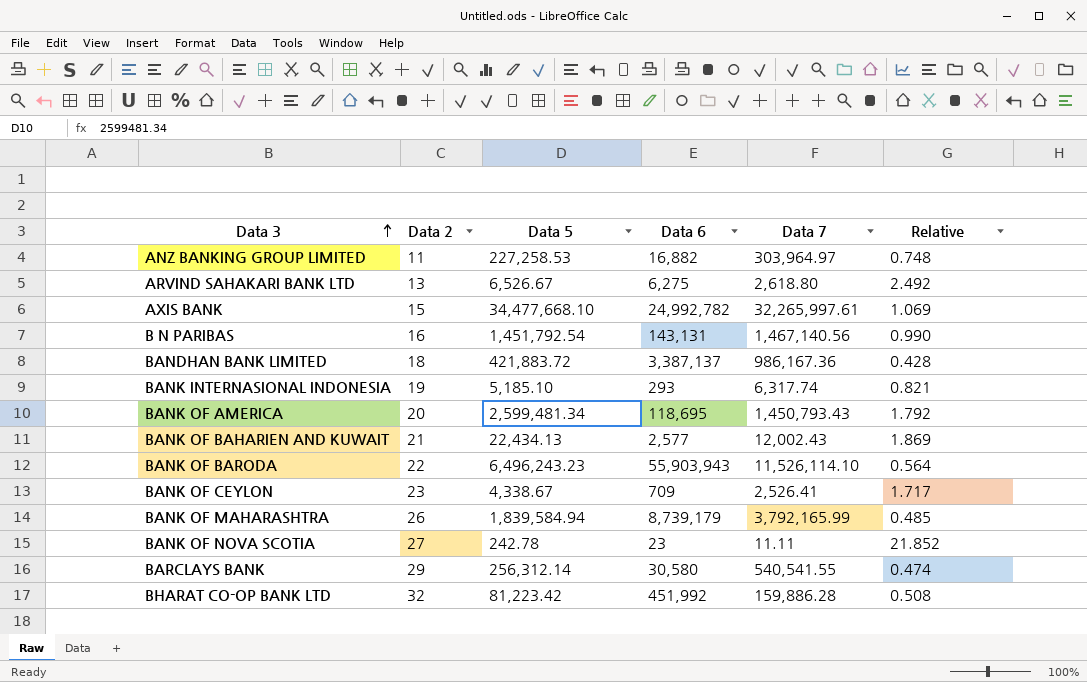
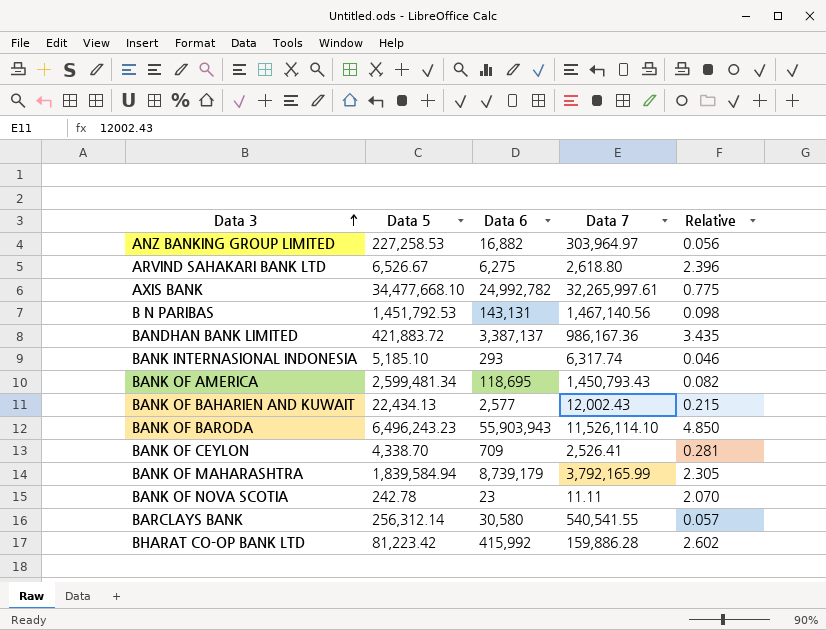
column Data 2 | position: 2 -> none
column Relative | formula: [Data 5] / [Data 7] -> [Data 6] / [Data 7]
B N PARIBAS | Data 5: 1,451,792.54 -> 1,451,792.53
BANK OF CEYLON | Data 5: 4,338.67 -> 4,338.70
BHARAT CO-OP BANK LTD | Data 6: 451,992 -> 415,992

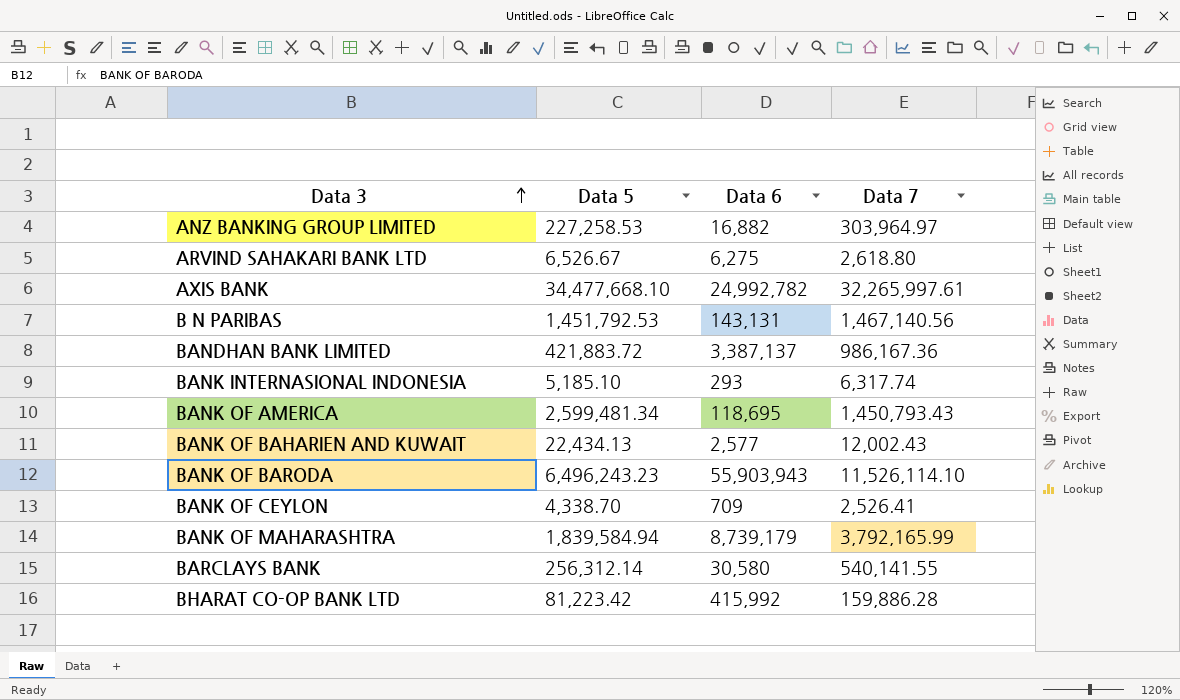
column Relative | formula: [Data 6] / [Data 7] -> none
row BANK OF NOVA SCOTIA: 242.78 | 23 | 11.11 | 2.070 -> none
BARCLAYS BANK | Data 7: 540,541.55 -> 540,141.55

